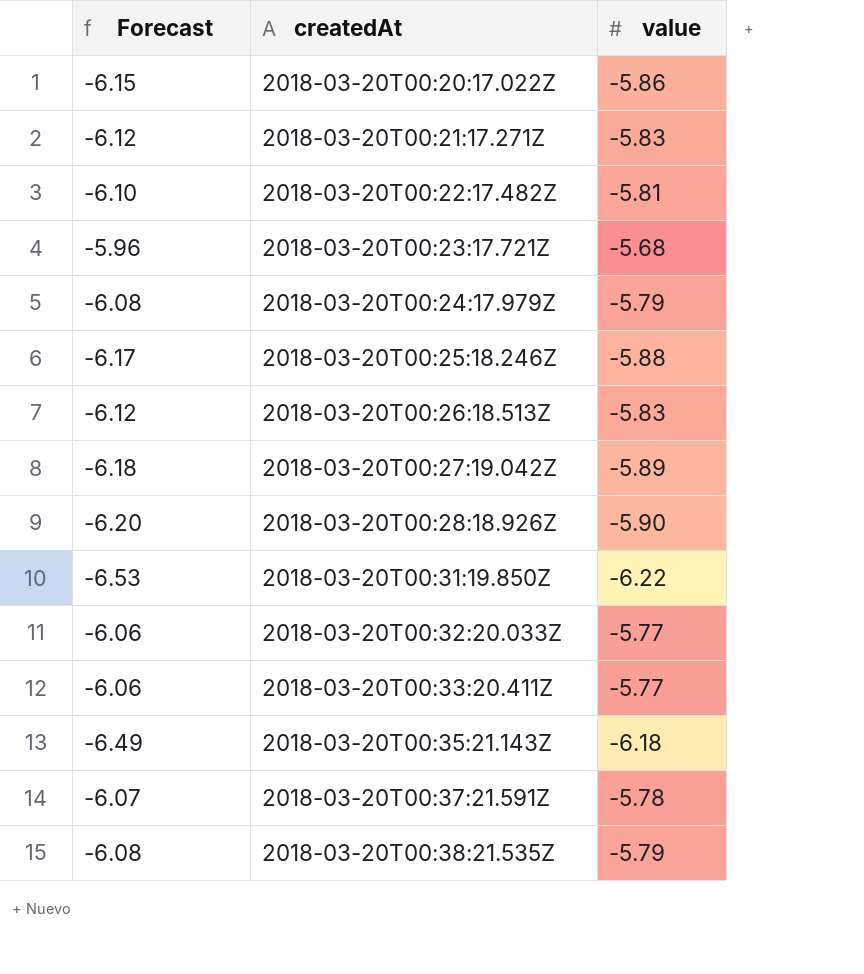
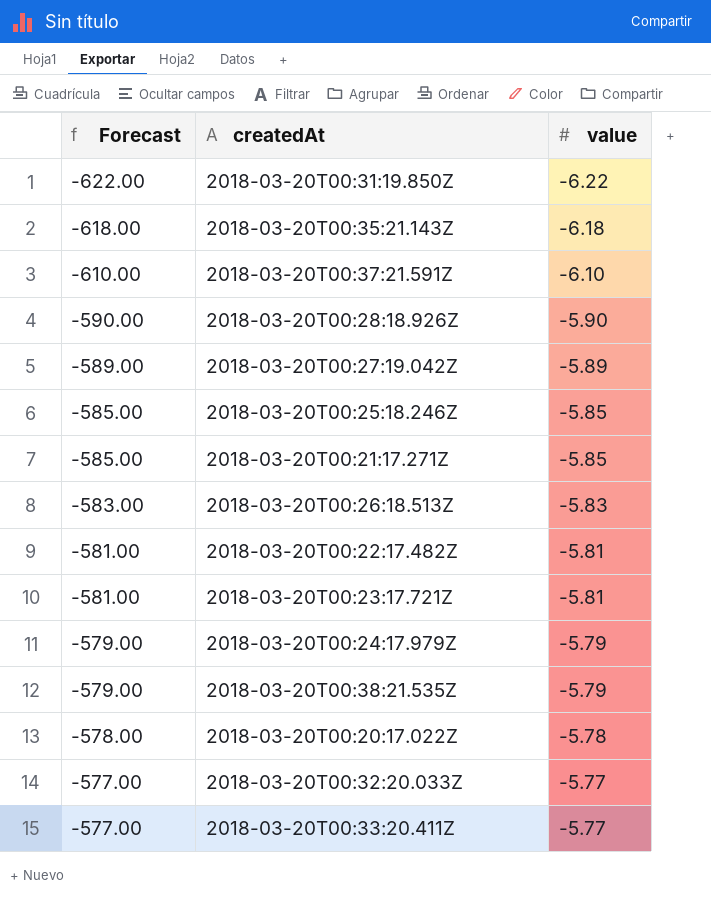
row order: createdAt ascending -> Forecast ascending
column Forecast | formula: [value] * 1.05 -> [value] * 100
2018-03-20T00:37:21.591Z | value: -5.78 -> -6.10
2018-03-20T00:25:18.246Z | value: -5.88 -> -5.85
2018-03-20T00:21:17.271Z | value: -5.83 -> -5.85
2018-03-20T00:23:17.721Z | value: -5.68 -> -5.81
2018-03-20T00:20:17.022Z | value: -5.86 -> -5.78

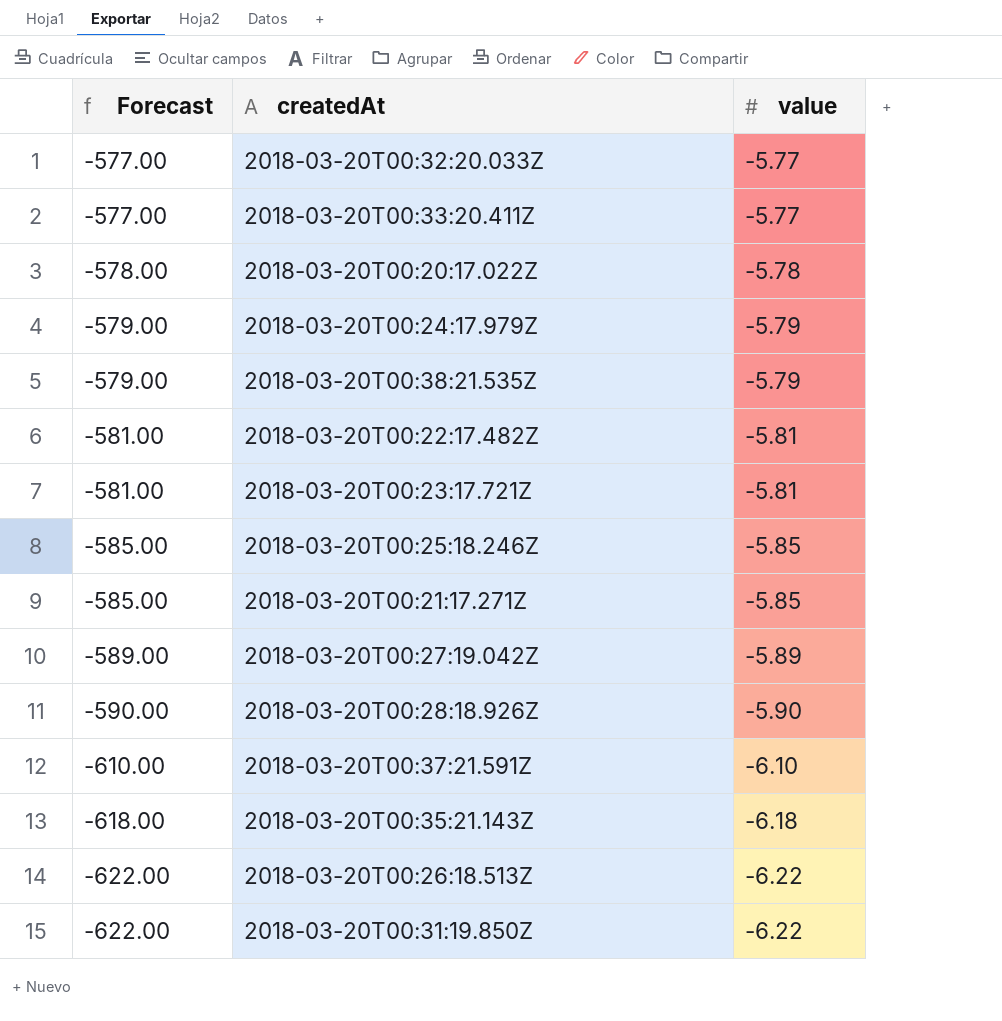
row order: Forecast ascending -> Forecast descending
2018-03-20T00:26:18.513Z | Forecast: -583.00 -> -622.00
2018-03-20T00:26:18.513Z | value: -5.83 -> -6.22

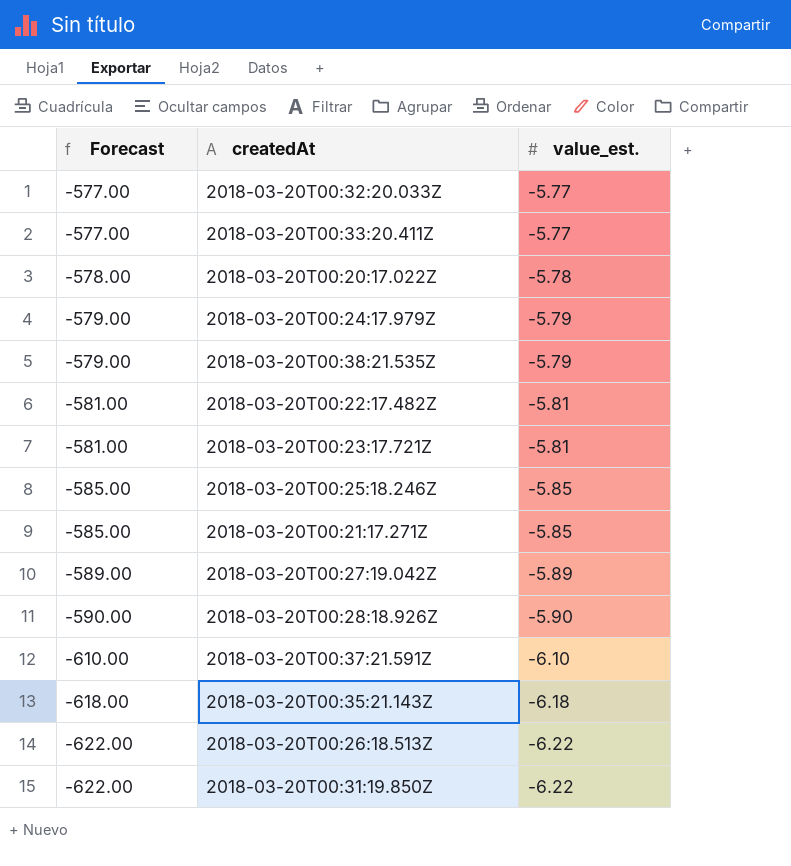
column name: value -> value_est.

